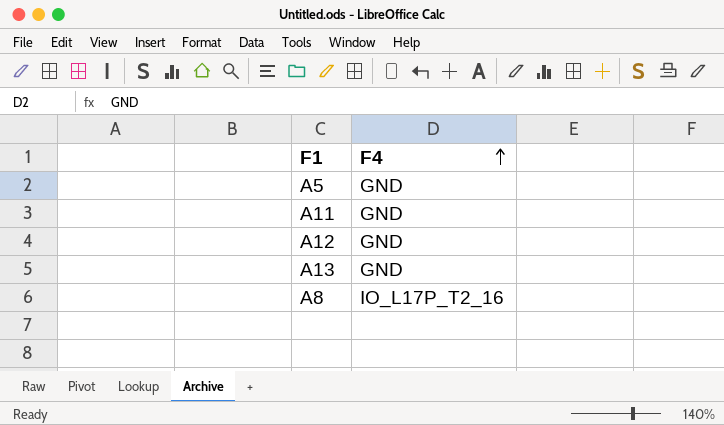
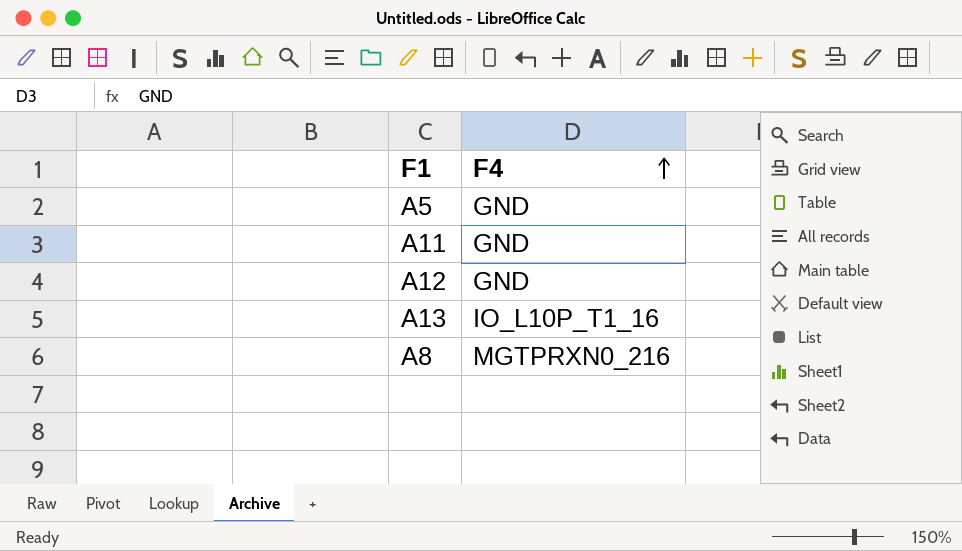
A13 | F4: GND -> IO_L10P_T1_16
A8 | F4: IO_L17P_T2_16 -> MGTPRXN0_216

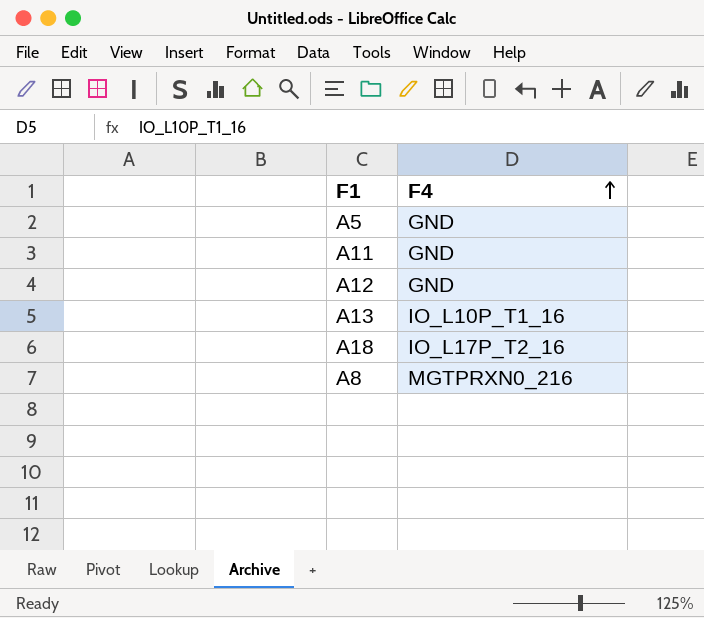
row A18: none -> IO_L17P_T2_16

